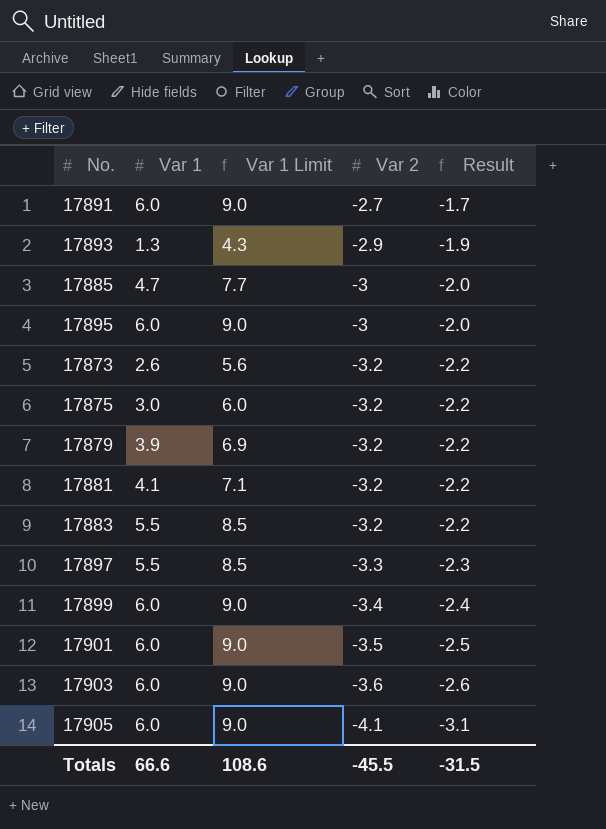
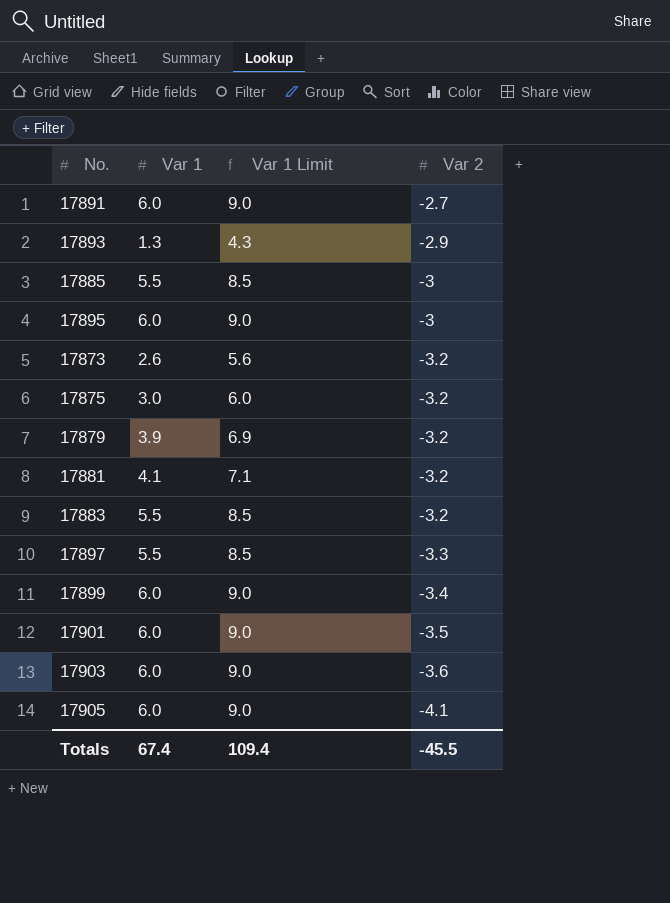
column Result | formula: [Var 2] + 1 -> none
17885 | Var 1: 4.7 -> 5.5
17885 | Var 1 Limit: 7.7 -> 8.5
Totals | Var 1: 66.6 -> 67.4
Totals | Var 1 Limit: 108.6 -> 109.4

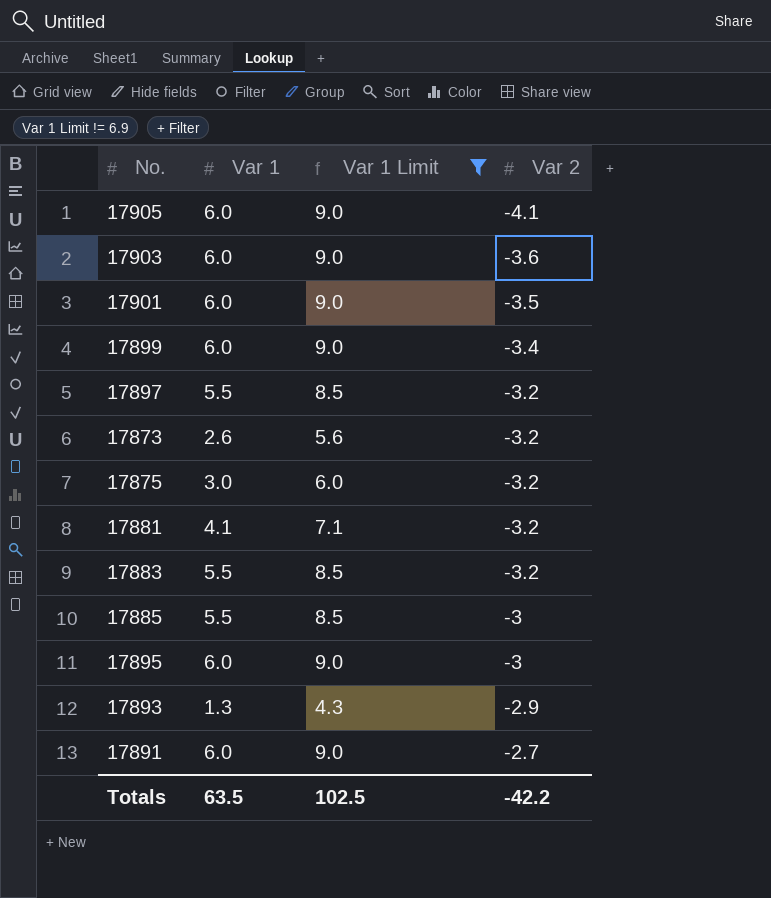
filter: none -> Var 1 Limit != 6.9
row order: Var 2 descending -> Var 2 ascending
17897 | Var 2: -3.3 -> -3.2
Totals | Var 1: 67.4 -> 63.5
Totals | Var 1 Limit: 109.4 -> 102.5
Totals | Var 2: -45.5 -> -42.2

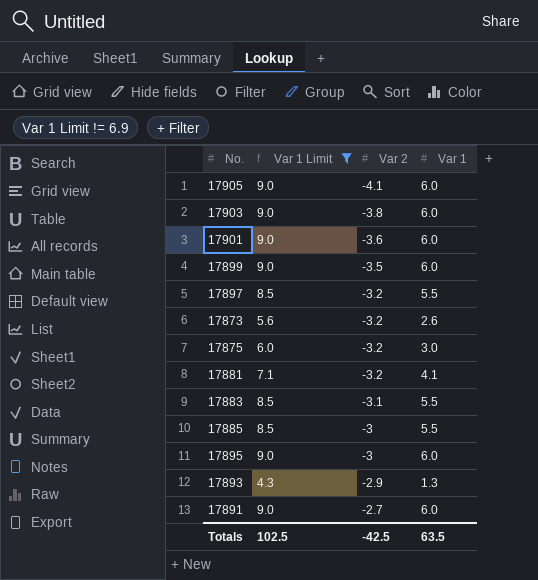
column Var 1 | position: 2 -> 4
17903 | Var 2: -3.6 -> -3.8
17901 | Var 2: -3.5 -> -3.6
17899 | Var 2: -3.4 -> -3.5
17883 | Var 2: -3.2 -> -3.1
Totals | Var 2: -42.2 -> -42.5

